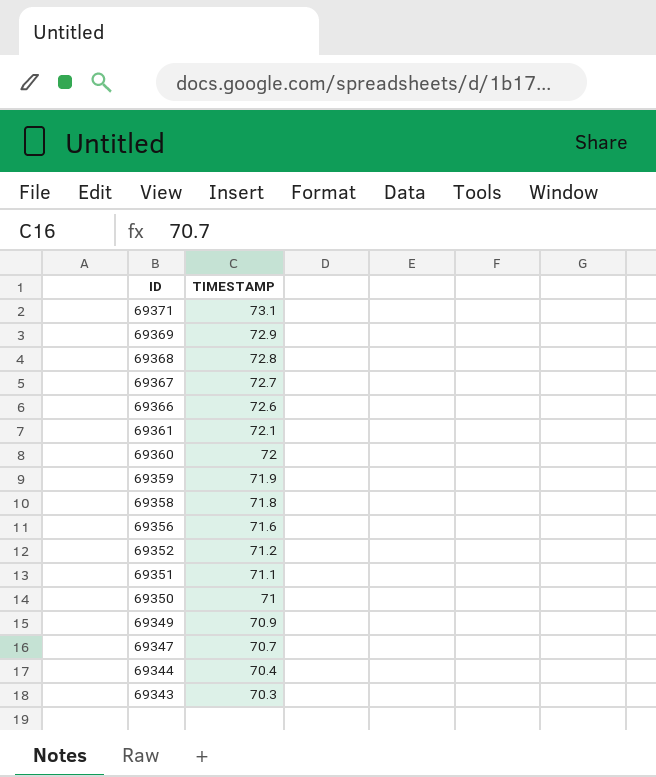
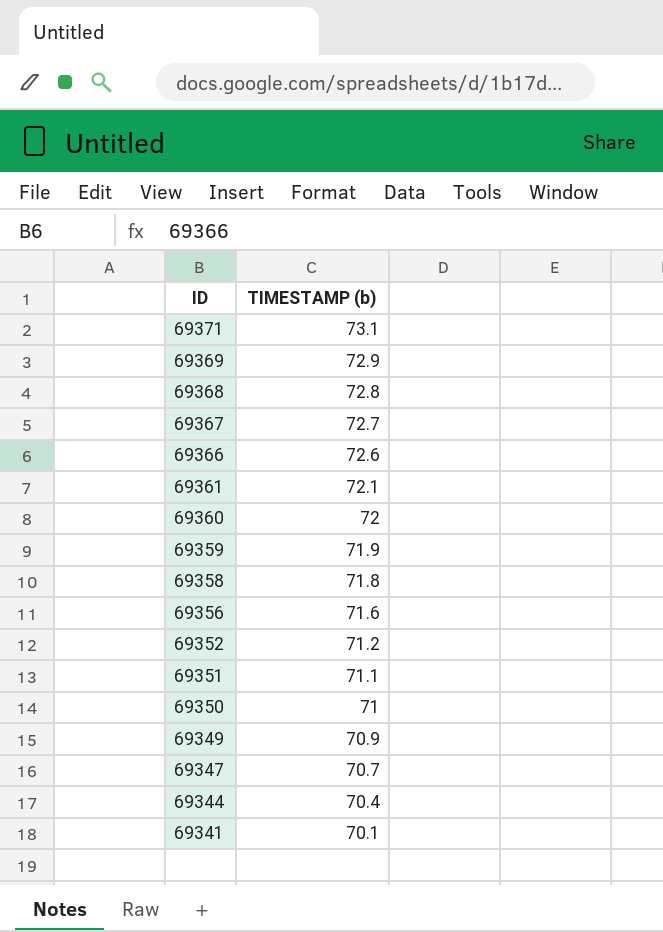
column name: TIMESTAMP -> TIMESTAMP (b)
row 69343: 70.3 -> none
row 69341: none -> 70.1

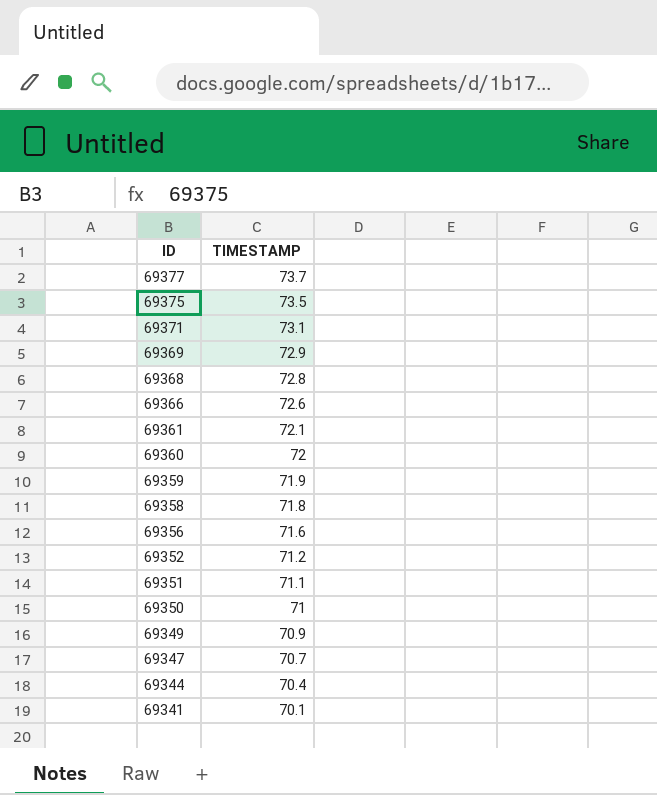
column name: TIMESTAMP (b) -> TIMESTAMP
row 69367: 72.7 -> none
row 69377: none -> 73.7
row 69375: none -> 73.5

